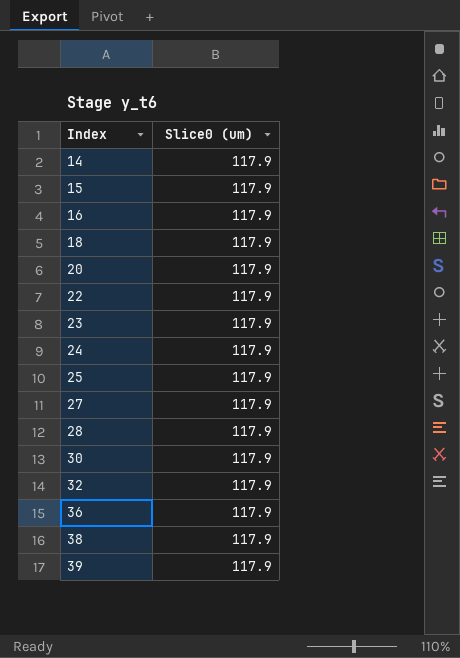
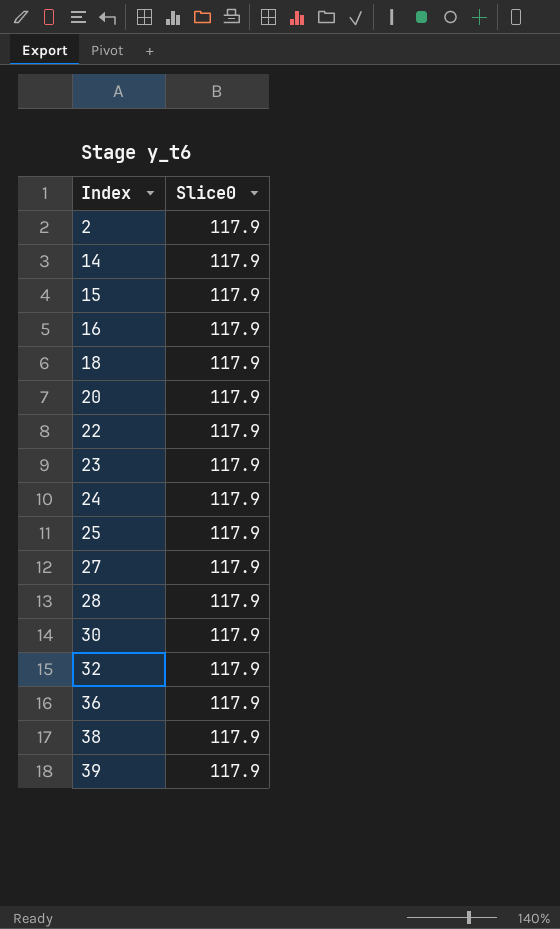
column name: Slice0 (um) -> Slice0
row 2: none -> 117.9

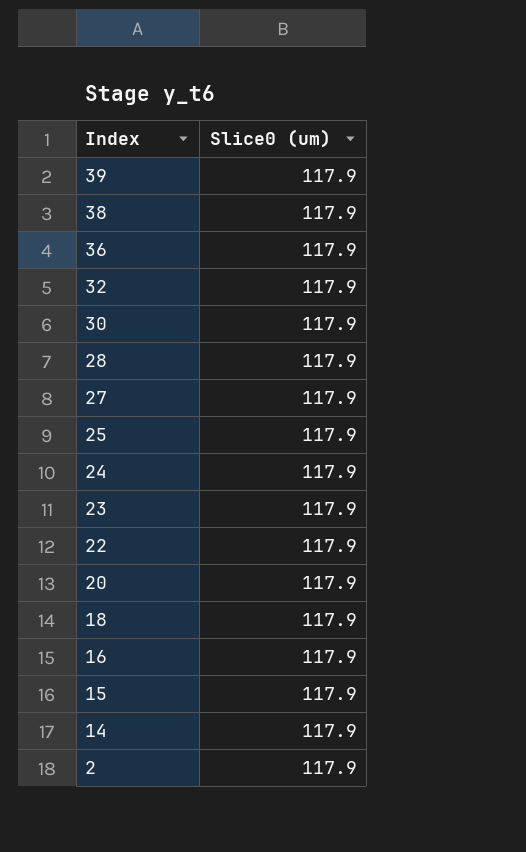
row order: Index ascending -> Index descending
column name: Slice0 -> Slice0 (um)

